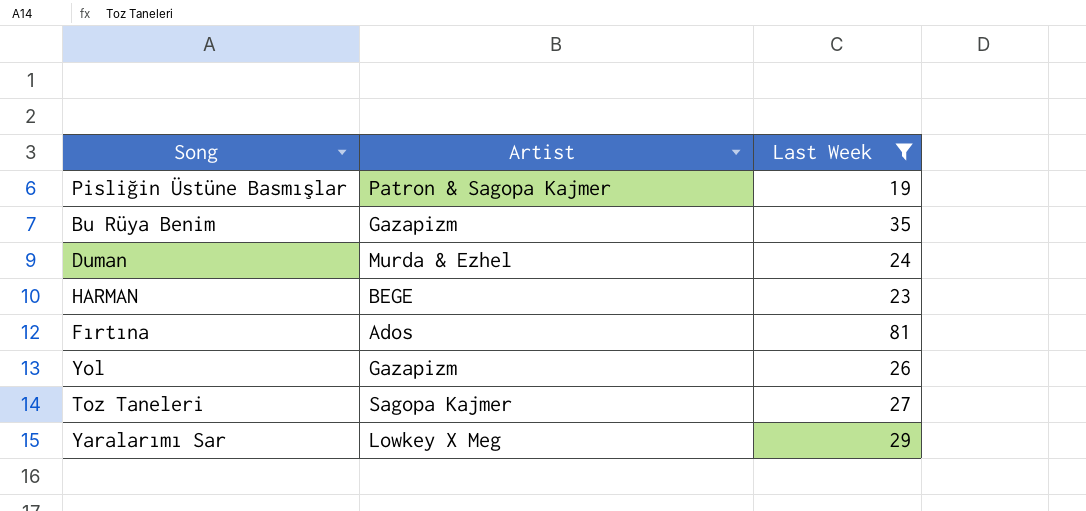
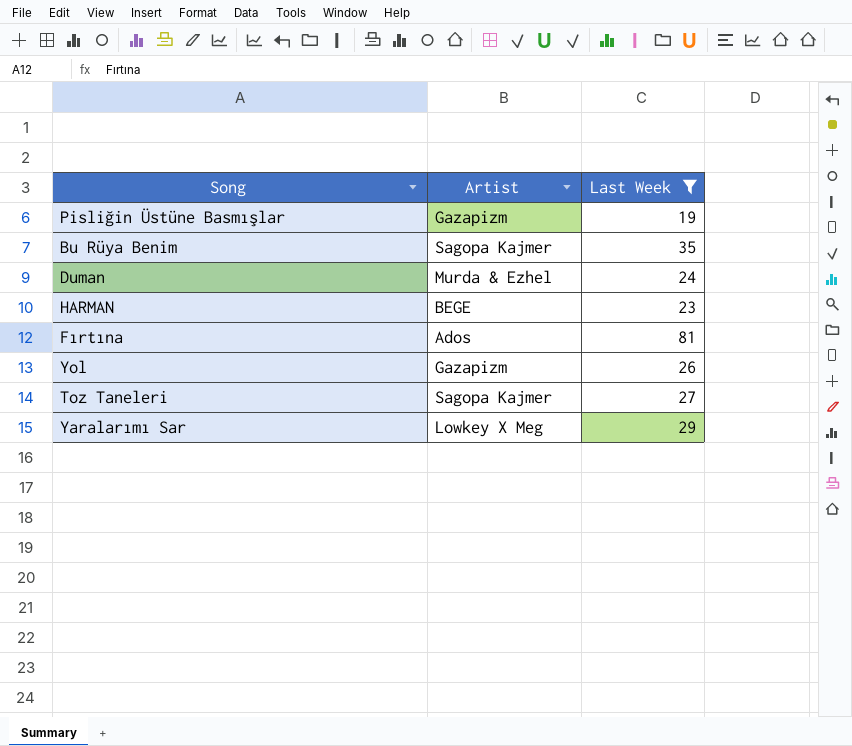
Pisliğin Üstüne Basmışlar | Artist: Patron & Sagopa Kajmer -> Gazapizm
Bu Rüya Benim | Artist: Gazapizm -> Sagopa Kajmer

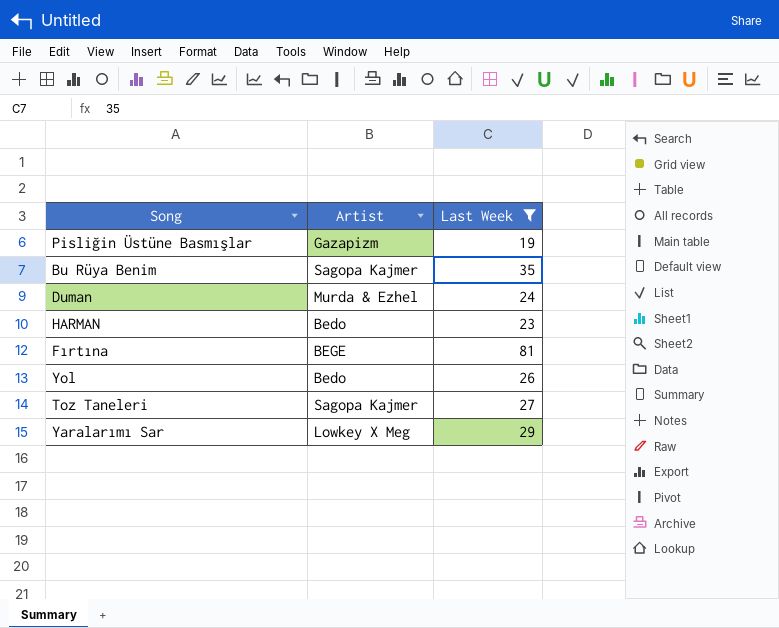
HARMAN | Artist: BEGE -> Bedo
Fırtına | Artist: Ados -> BEGE
Yol | Artist: Gazapizm -> Bedo

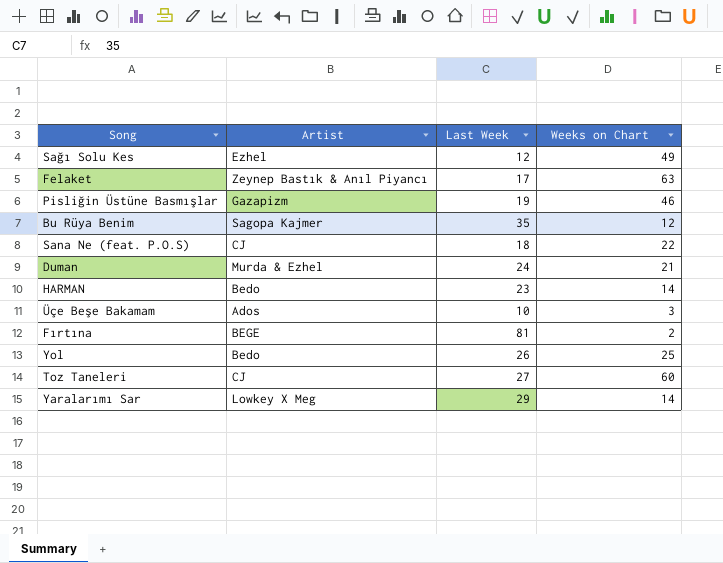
filter: Last Week >= 19 -> none
column Weeks on Chart | position: none -> 4
Toz Taneleri | Artist: Sagopa Kajmer -> CJ

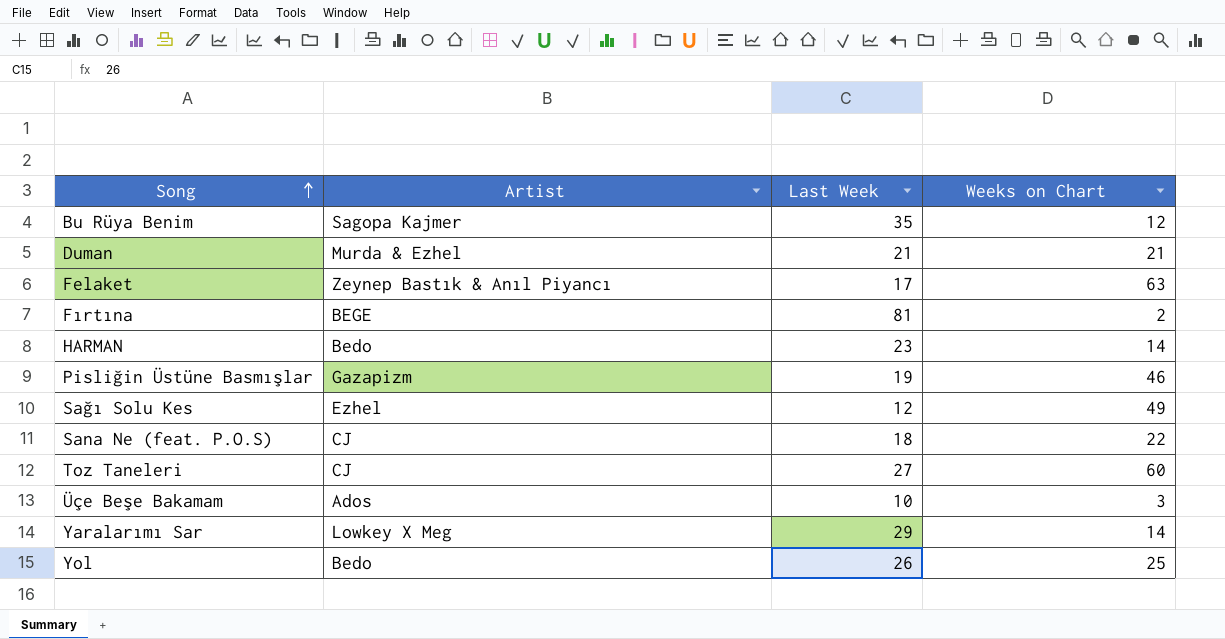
row order: none -> Song ascending
Duman | Last Week: 24 -> 21

